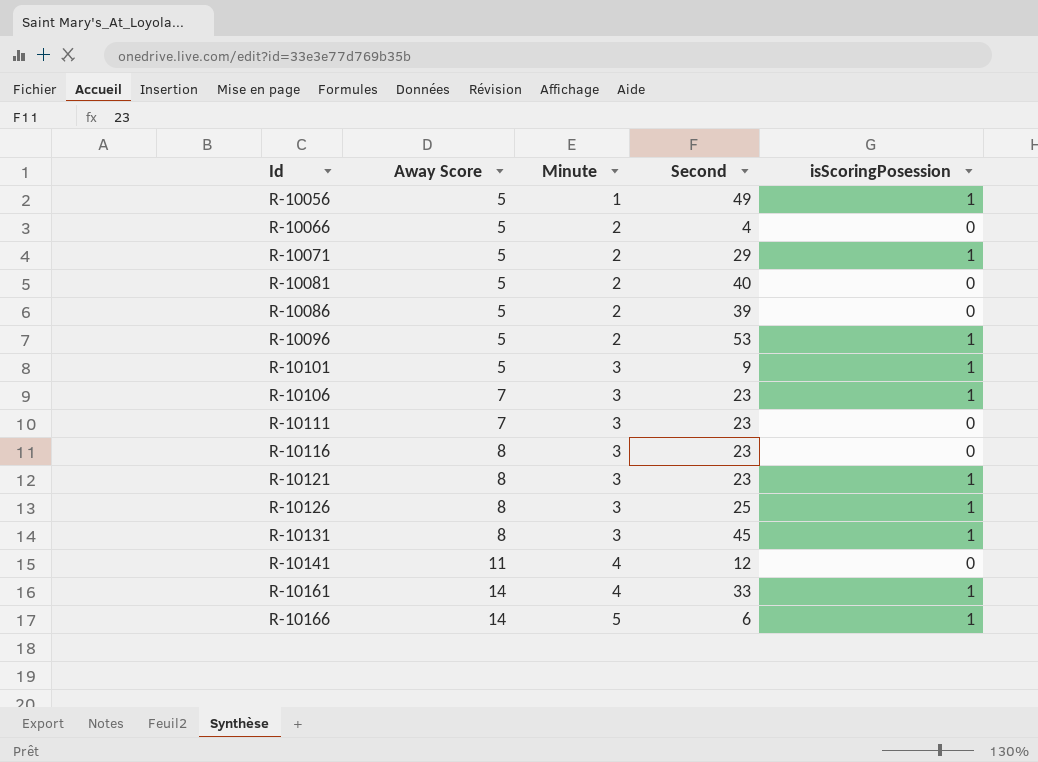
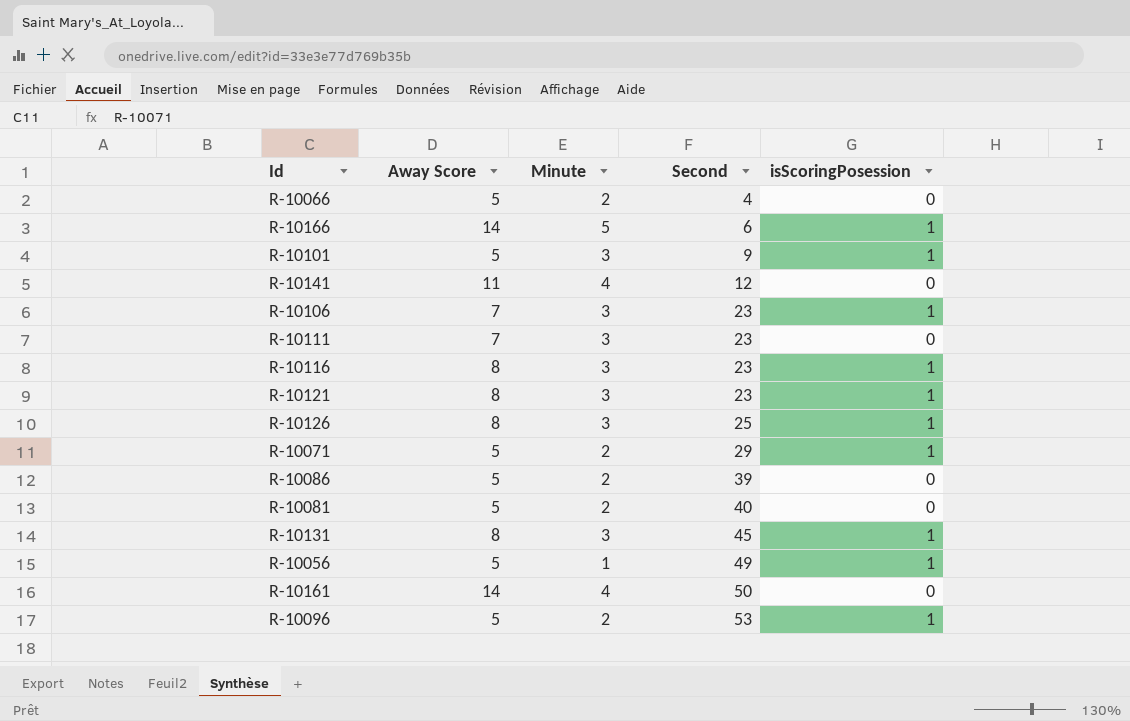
row order: Id ascending -> Second ascending
R-10116 | isScoringPosession: 0 -> 1
R-10161 | Second: 33 -> 50
R-10161 | isScoringPosession: 1 -> 0

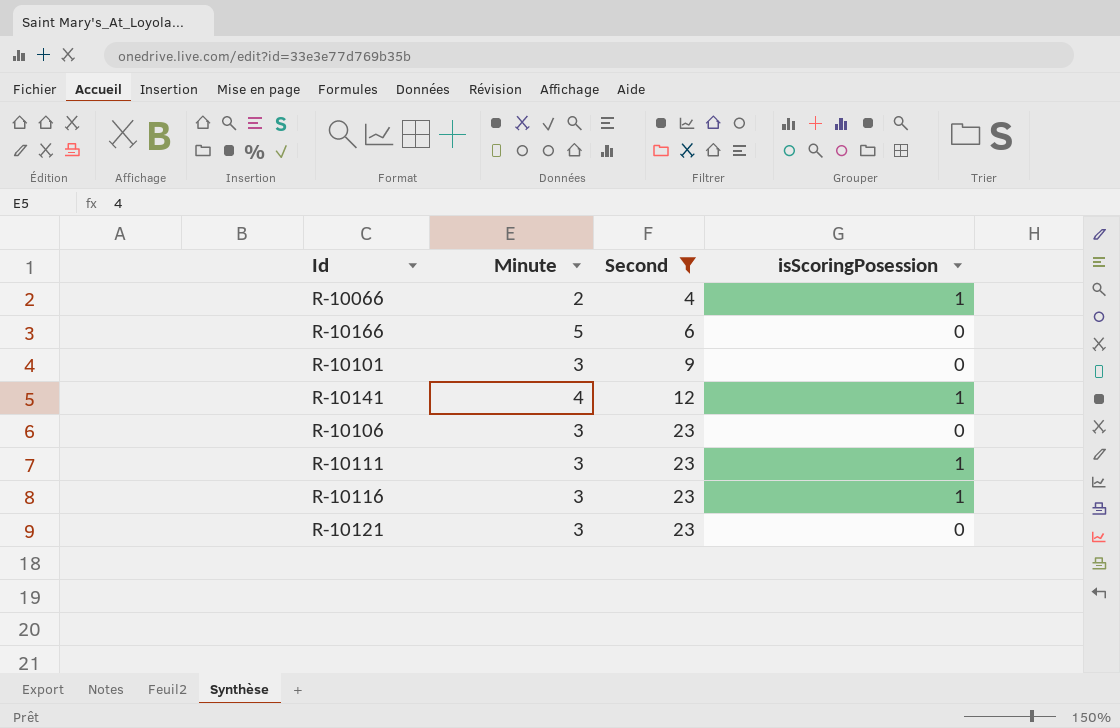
filter: none -> Second <= 23
column Away Score | position: 2 -> none
R-10066 | isScoringPosession: 0 -> 1
R-10166 | isScoringPosession: 1 -> 0
R-10101 | isScoringPosession: 1 -> 0
R-10141 | isScoringPosession: 0 -> 1
R-10106 | isScoringPosession: 1 -> 0
R-10111 | isScoringPosession: 0 -> 1
R-10121 | isScoringPosession: 1 -> 0

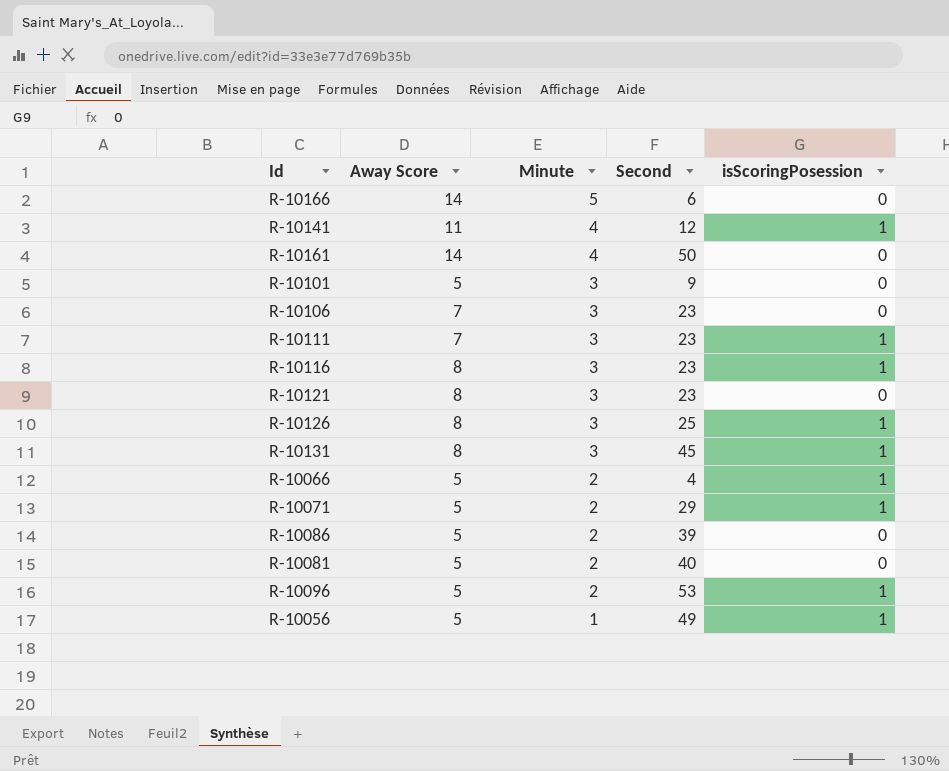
filter: Second <= 23 -> none
row order: Second ascending -> Minute descending
column Away Score | position: none -> 2

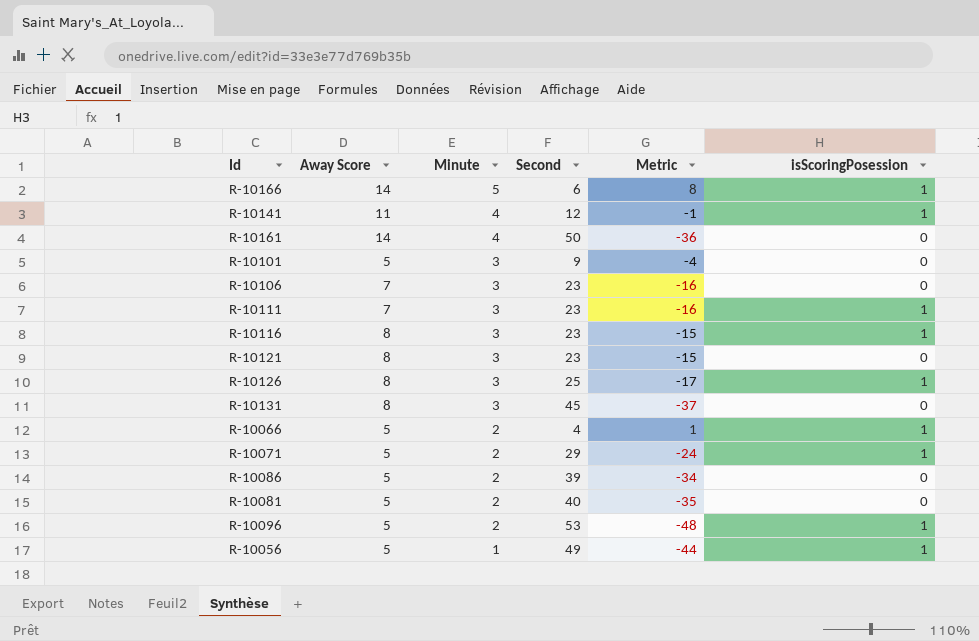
column Metric | formula: none -> [Away Score] - [Second]
R-10166 | isScoringPosession: 0 -> 1
R-10131 | isScoringPosession: 1 -> 0

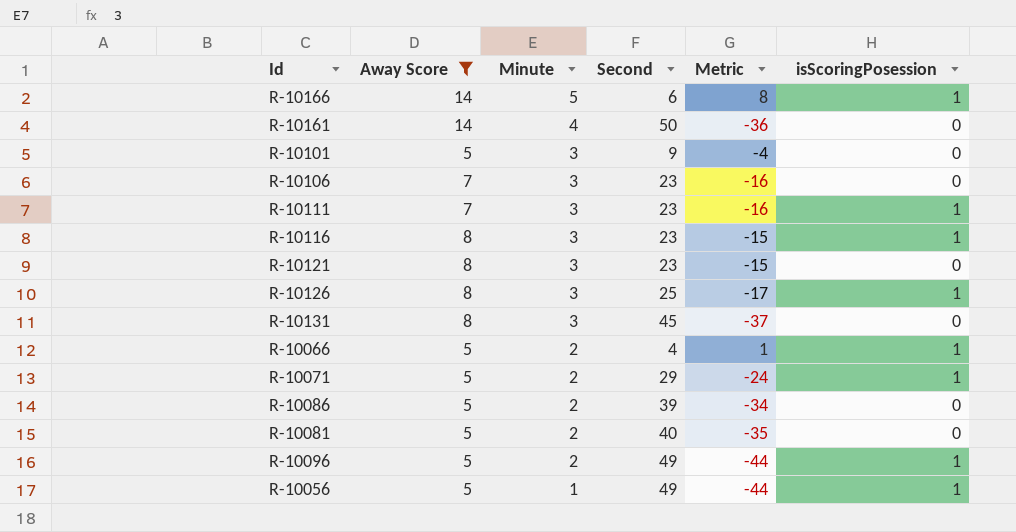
filter: none -> Away Score != 11
R-10096 | Second: 53 -> 49
R-10096 | Metric: -48 -> -44

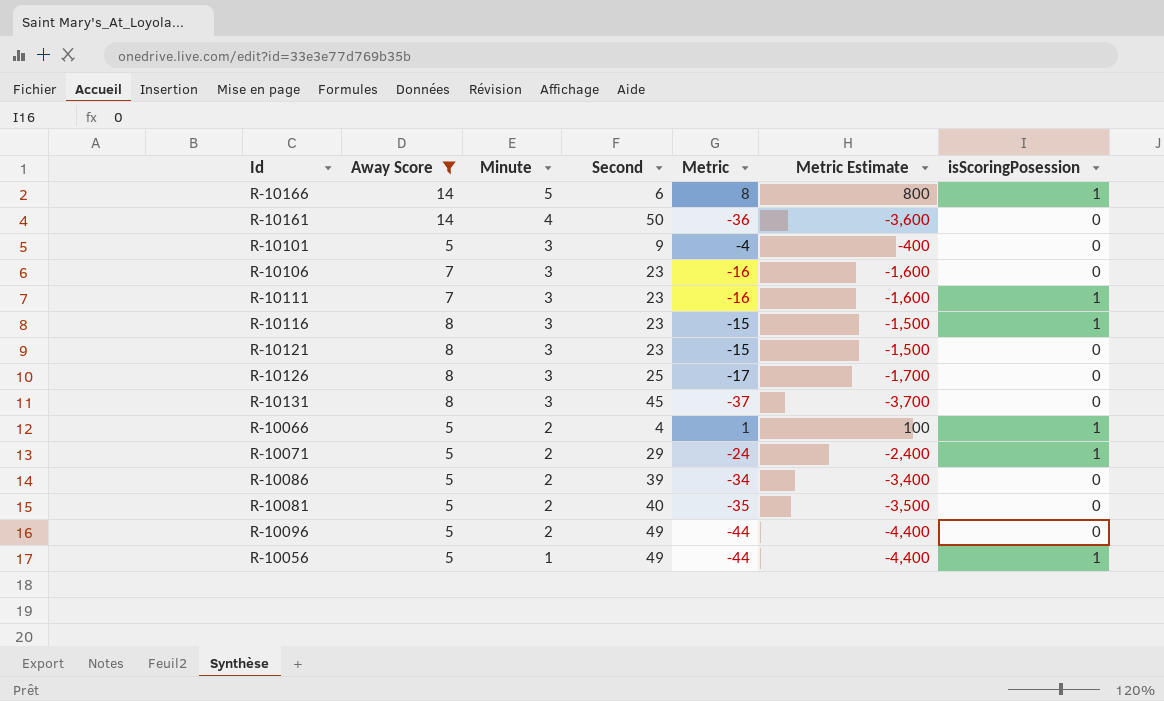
column Metric Estimate | formula: none -> [Metric] * 100
R-10126 | isScoringPosession: 1 -> 0
R-10096 | isScoringPosession: 1 -> 0

